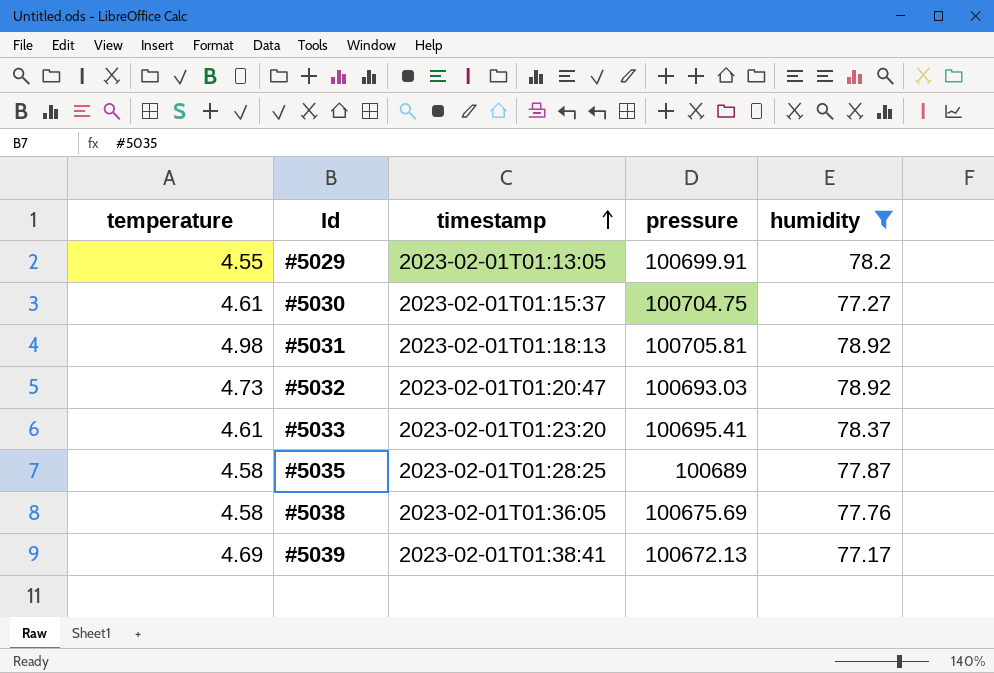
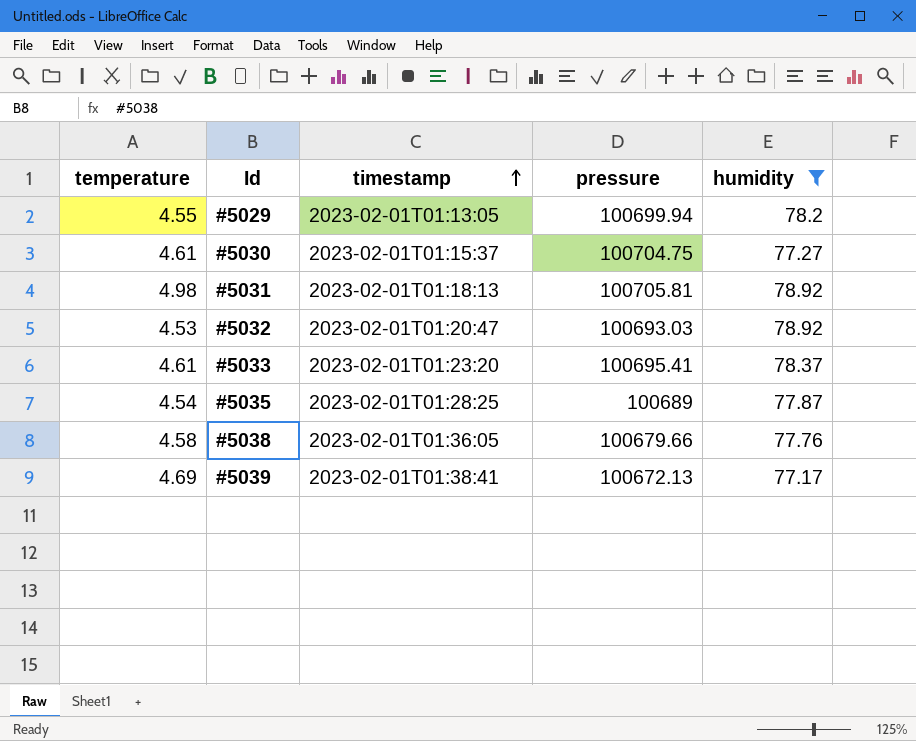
#5029 | pressure: 100699.91 -> 100699.94
#5032 | temperature: 4.73 -> 4.53
#5035 | temperature: 4.58 -> 4.54
#5038 | pressure: 100675.69 -> 100679.66

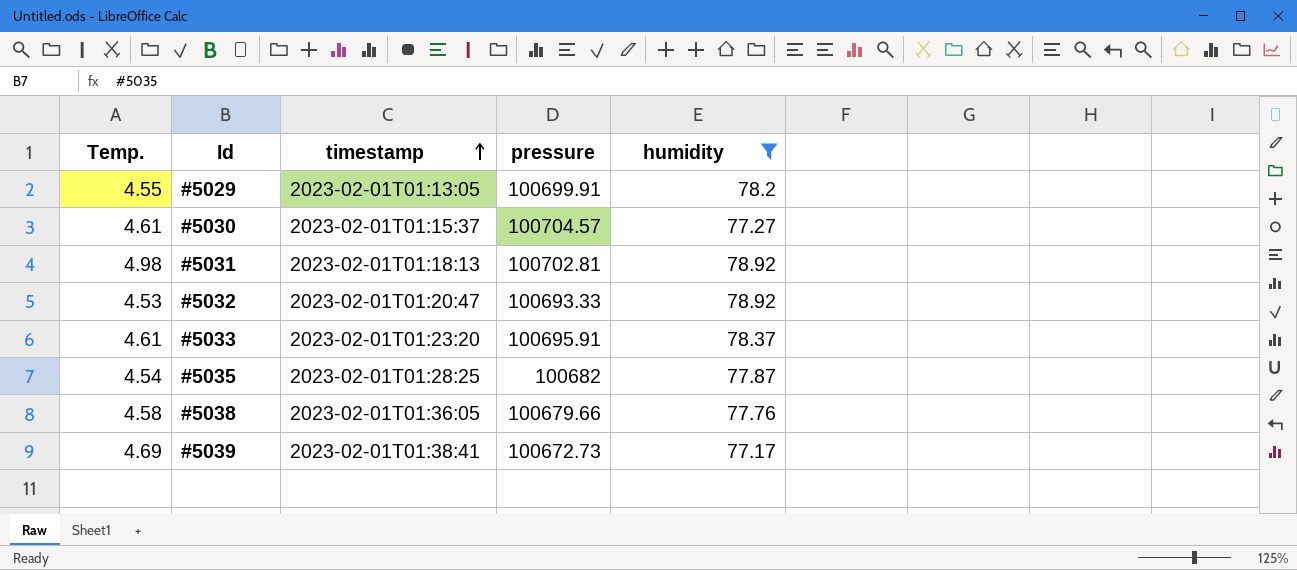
column name: temperature -> Temp.
#5029 | pressure: 100699.94 -> 100699.91
#5030 | pressure: 100704.75 -> 100704.57
#5031 | pressure: 100705.81 -> 100702.81
#5032 | pressure: 100693.03 -> 100693.33
#5033 | pressure: 100695.41 -> 100695.91
#5035 | pressure: 100689 -> 100682
#5039 | pressure: 100672.13 -> 100672.73

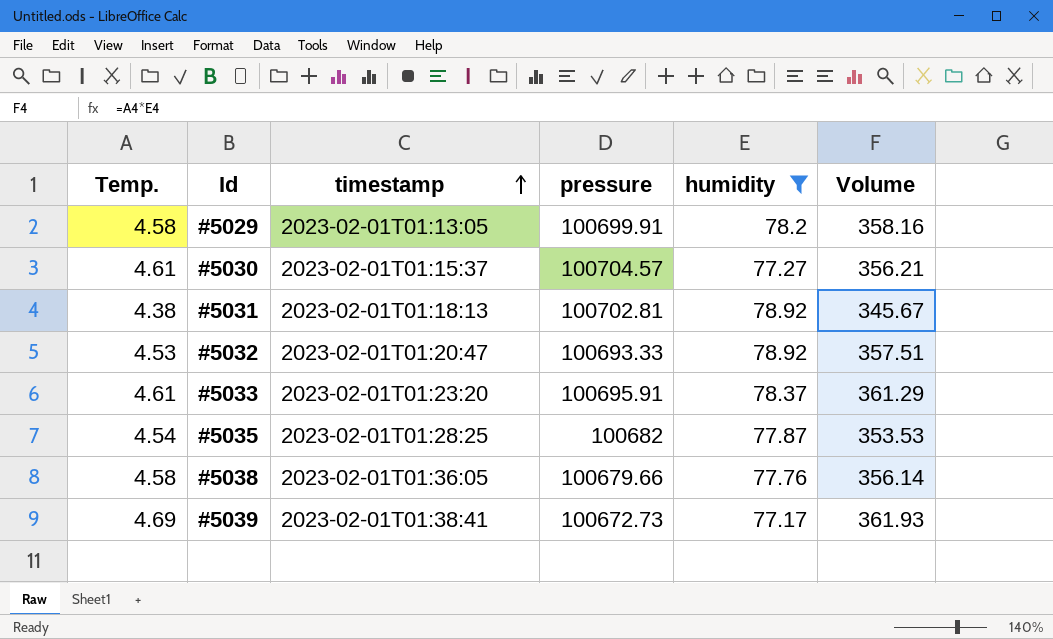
column Volume | formula: none -> [Temp.] * [humidity]
#5029 | Temp.: 4.55 -> 4.58
#5031 | Temp.: 4.98 -> 4.38

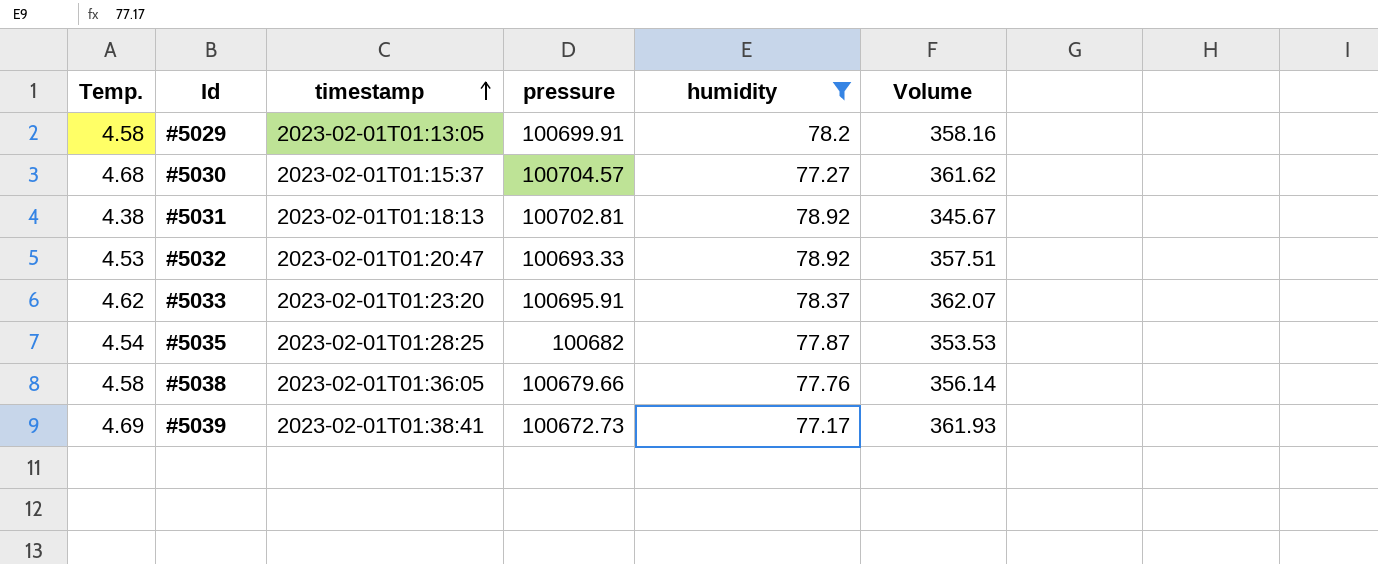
#5030 | Temp.: 4.61 -> 4.68
#5030 | Volume: 356.21 -> 361.62
#5033 | Temp.: 4.61 -> 4.62
#5033 | Volume: 361.29 -> 362.07

